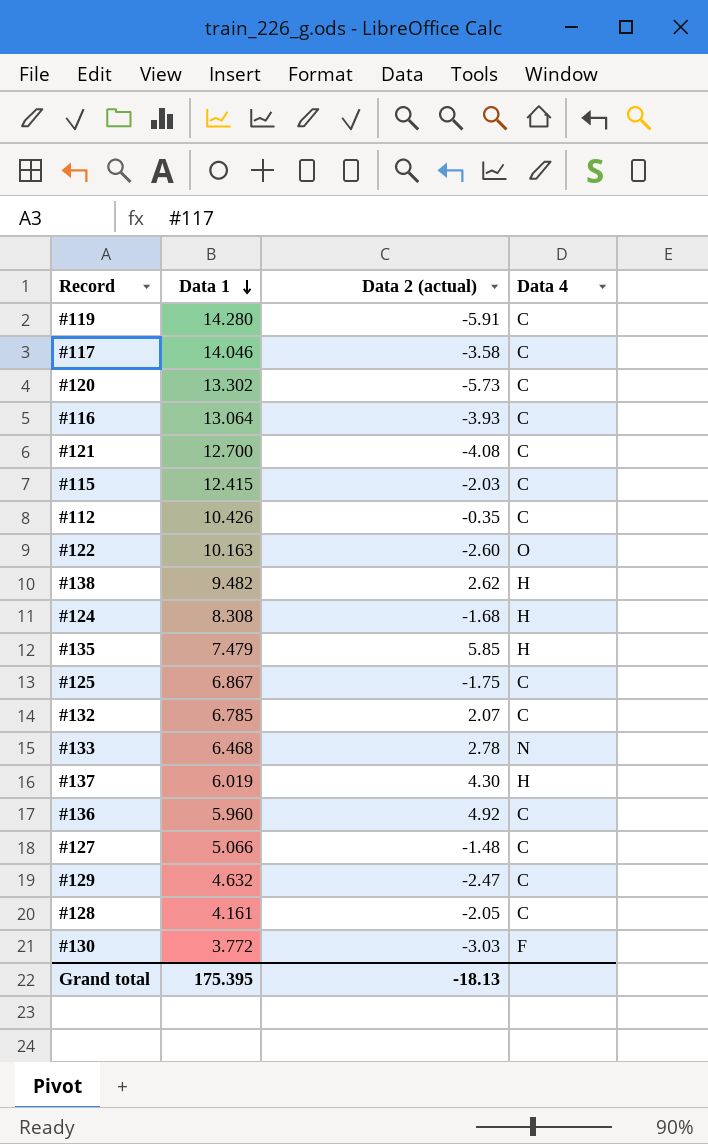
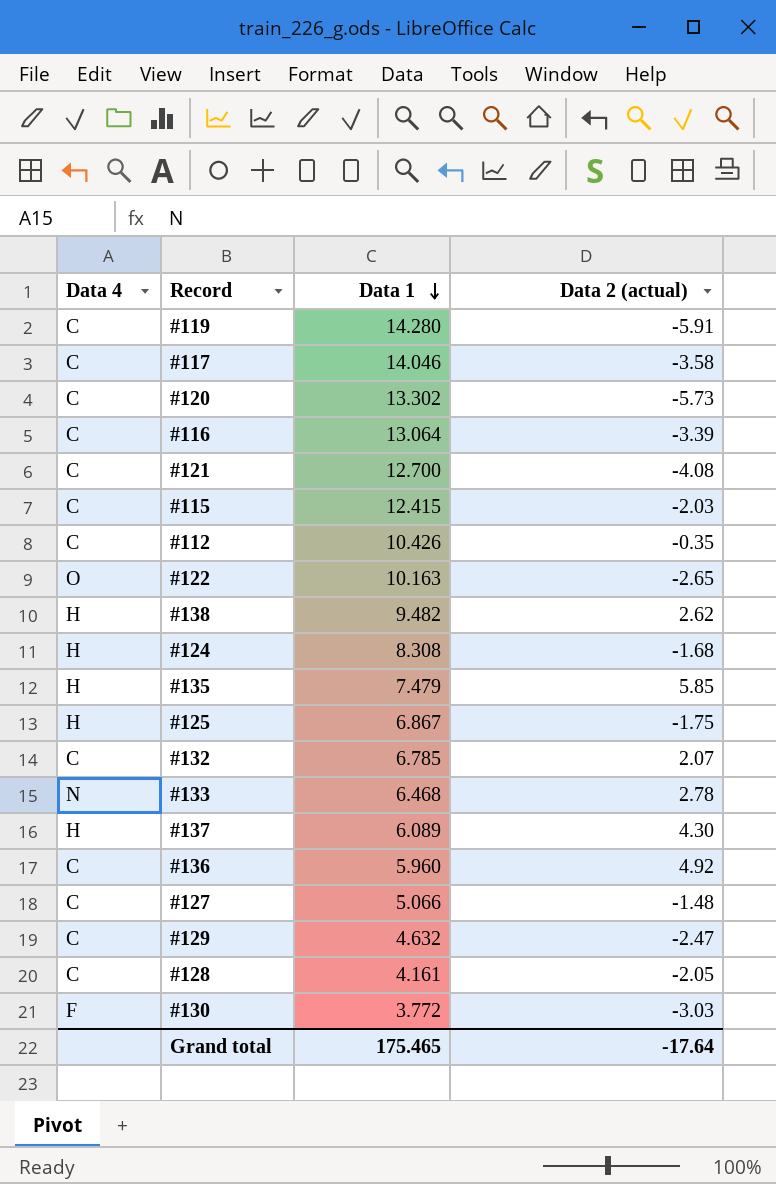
column Data 4 | position: 4 -> 1
#116 | Data 2 (actual): -3.93 -> -3.39
#122 | Data 2 (actual): -2.60 -> -2.65
#125 | Data 4: C -> H
#137 | Data 1: 6.019 -> 6.089
Grand total | Data 1: 175.395 -> 175.465
Grand total | Data 2 (actual): -18.13 -> -17.64

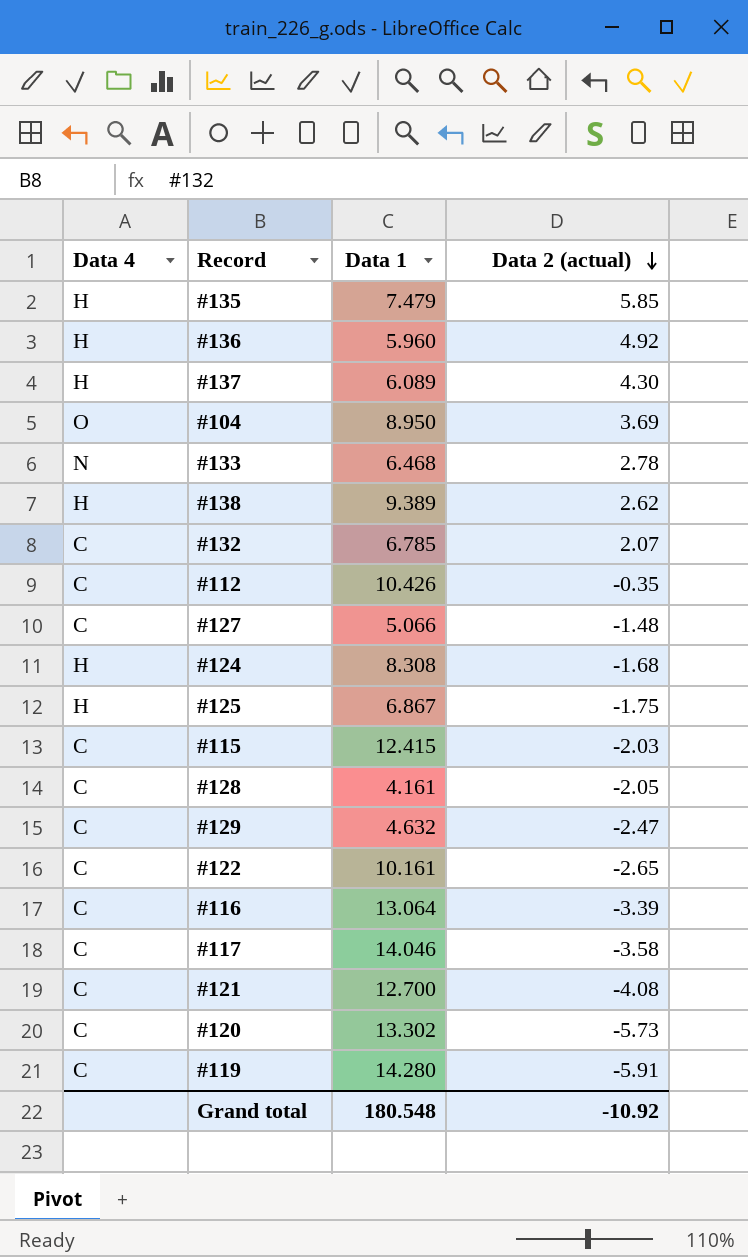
row order: Data 1 descending -> Data 2 (actual) descending
row #130: F | 3.772 | -3.03 -> none
#136 | Data 4: C -> H
row #104: none -> O | 8.950 | 3.69
#138 | Data 1: 9.482 -> 9.389
#122 | Data 4: O -> C
#122 | Data 1: 10.163 -> 10.161
Grand total | Data 1: 175.465 -> 180.548
Grand total | Data 2 (actual): -17.64 -> -10.92

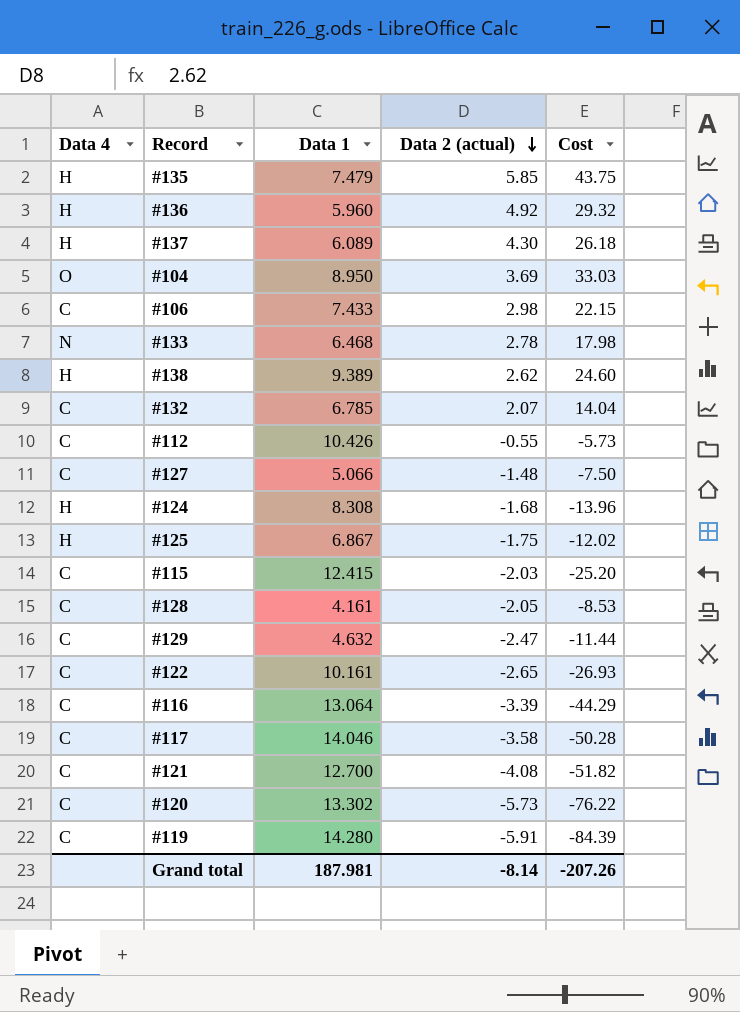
column Cost | formula: none -> [Data 1] * [Data 2 (actual)]
row #106: none -> C | 7.433 | 2.98 | 22.15
#112 | Data 2 (actual): -0.35 -> -0.55
Grand total | Data 1: 180.548 -> 187.981
Grand total | Data 2 (actual): -10.92 -> -8.14

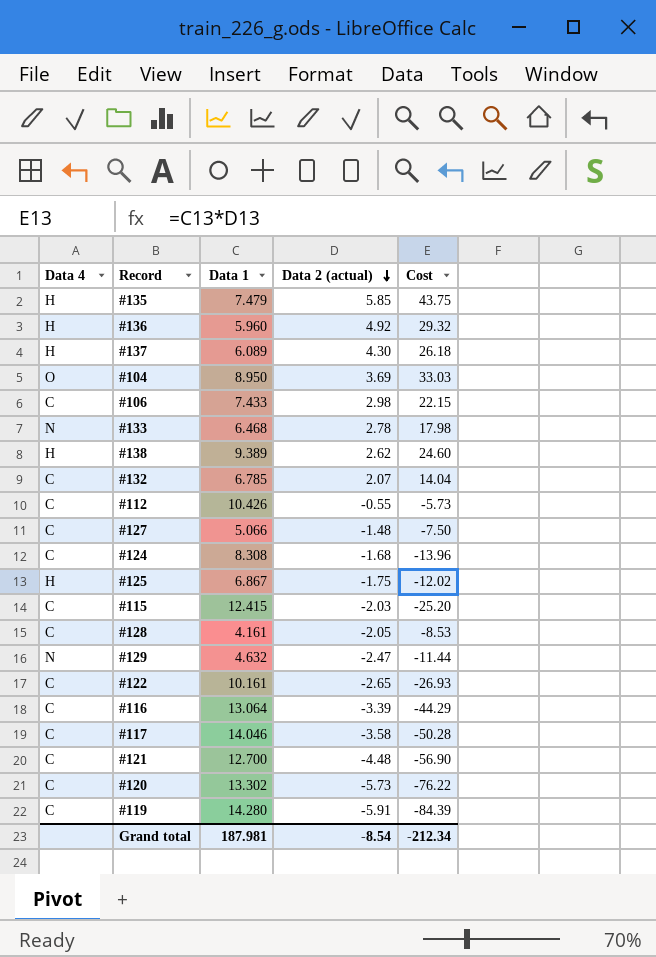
#124 | Data 4: H -> C
#129 | Data 4: C -> N
#121 | Data 2 (actual): -4.08 -> -4.48
#121 | Cost: -51.82 -> -56.90
Grand total | Data 2 (actual): -8.14 -> -8.54
Grand total | Cost: -207.26 -> -212.34

